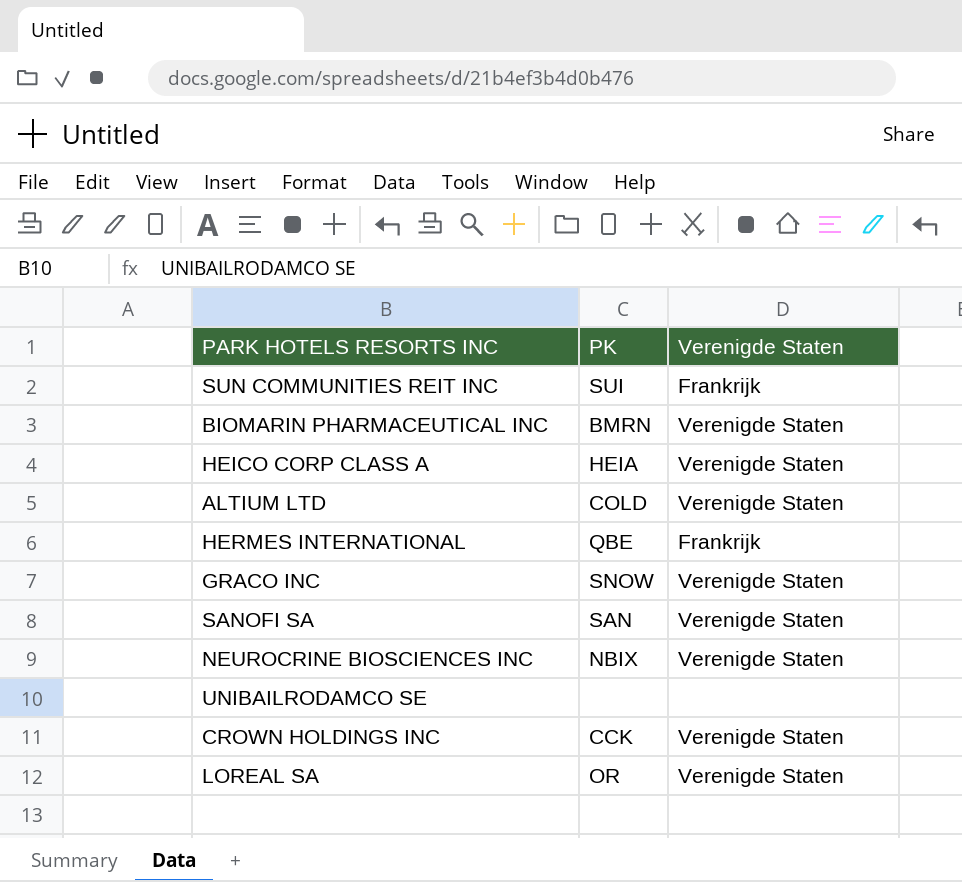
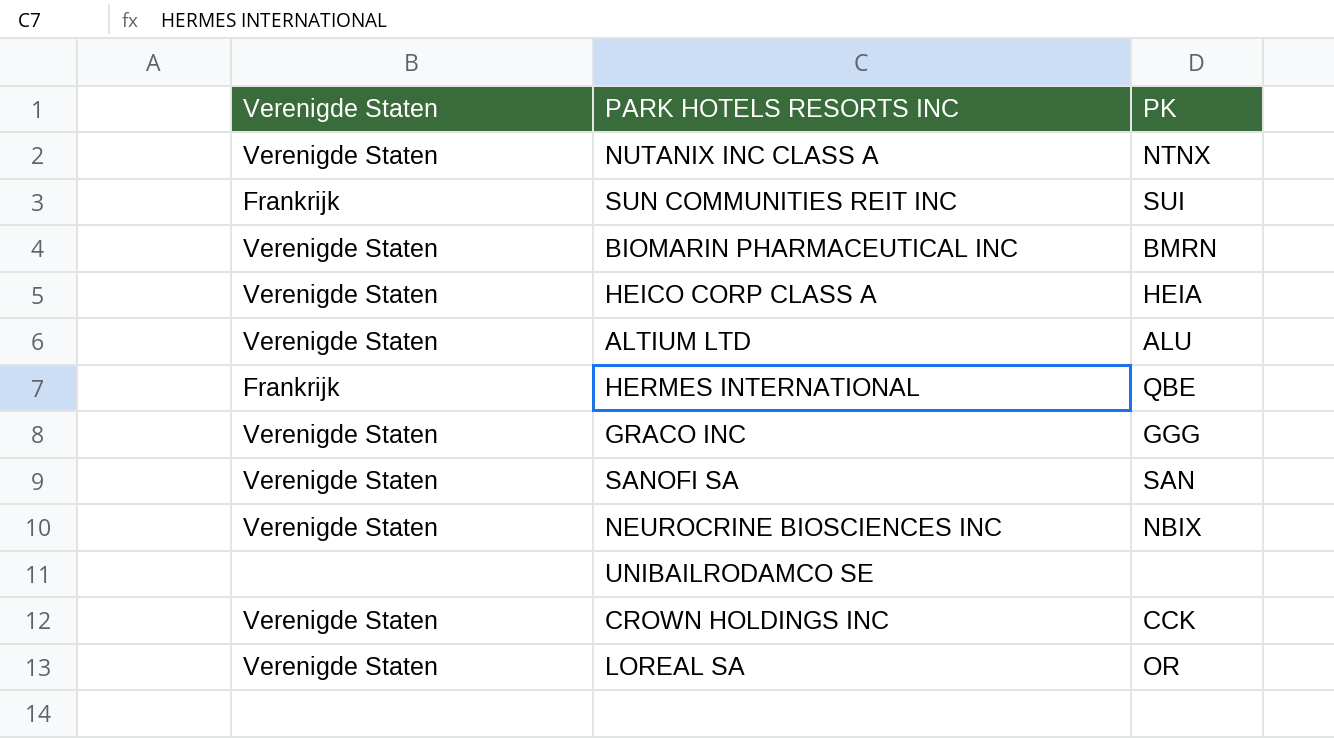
column Verenigde Staten | position: 3 -> 1
row NUTANIX INC CLASS A: none -> Verenigde Staten | NTNX
ALTIUM LTD | PK: COLD -> ALU
GRACO INC | PK: SNOW -> GGG

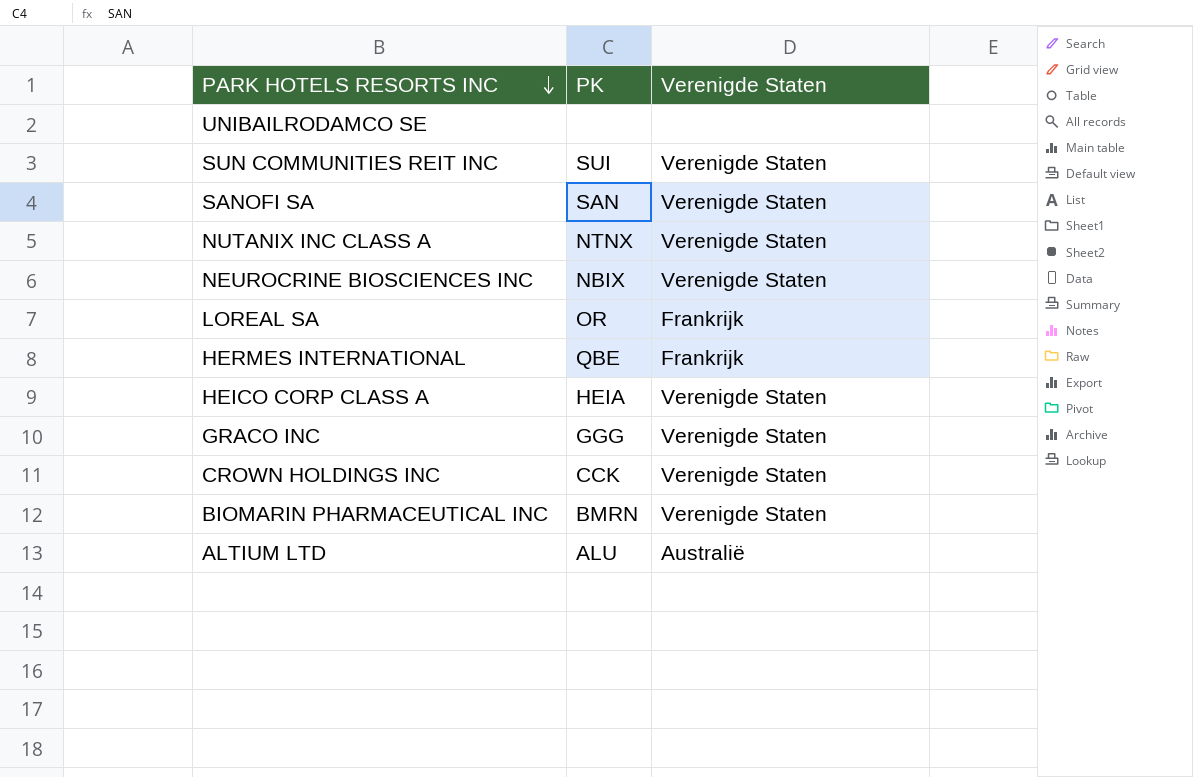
row order: none -> PARK HOTELS RESORTS INC descending
column Verenigde Staten | position: 1 -> 3
SUN COMMUNITIES REIT INC | Verenigde Staten: Frankrijk -> Verenigde Staten
LOREAL SA | Verenigde Staten: Verenigde Staten -> Frankrijk
ALTIUM LTD | Verenigde Staten: Verenigde Staten -> Australië

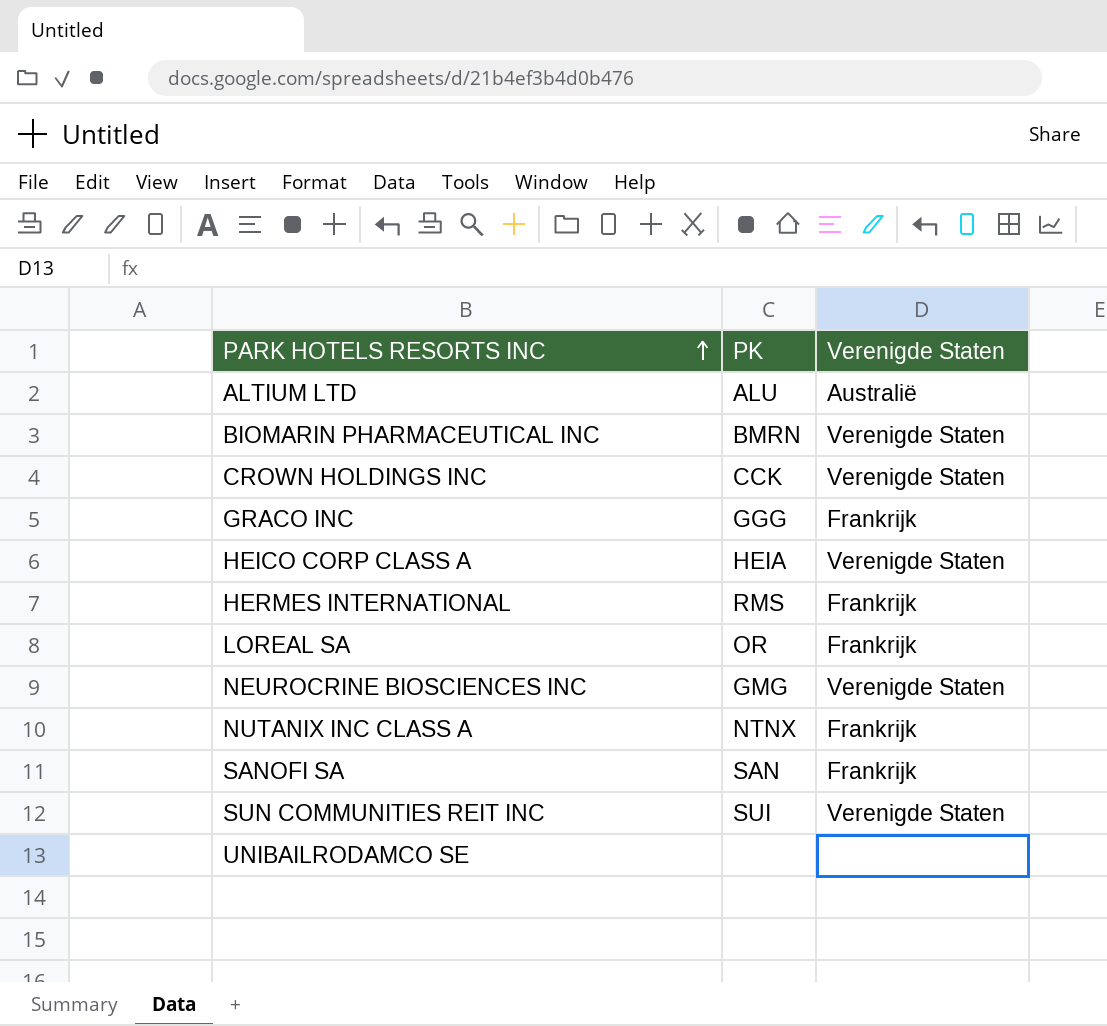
row order: PARK HOTELS RESORTS INC descending -> PARK HOTELS RESORTS INC ascending
GRACO INC | Verenigde Staten: Verenigde Staten -> Frankrijk
HERMES INTERNATIONAL | PK: QBE -> RMS
NEUROCRINE BIOSCIENCES INC | PK: NBIX -> GMG
NUTANIX INC CLASS A | Verenigde Staten: Verenigde Staten -> Frankrijk
SANOFI SA | Verenigde Staten: Verenigde Staten -> Frankrijk

